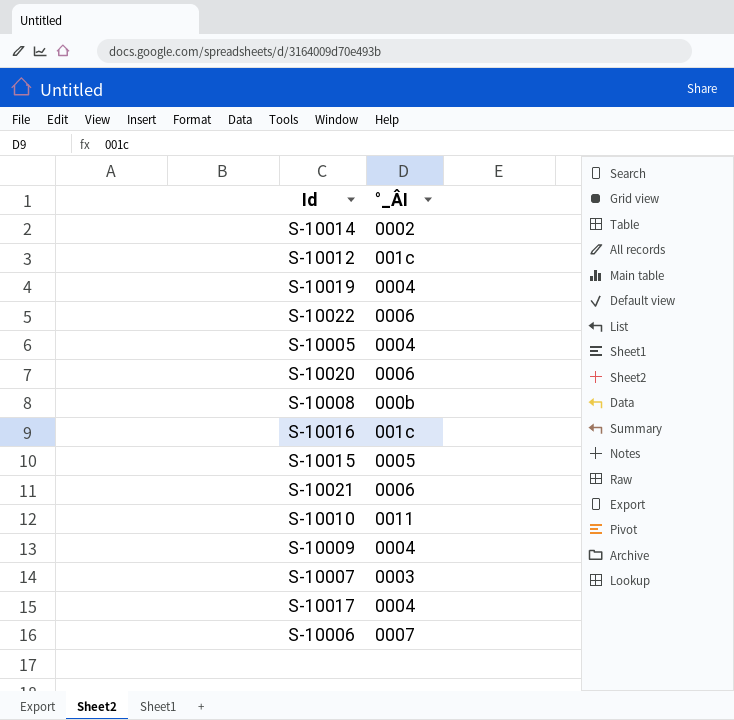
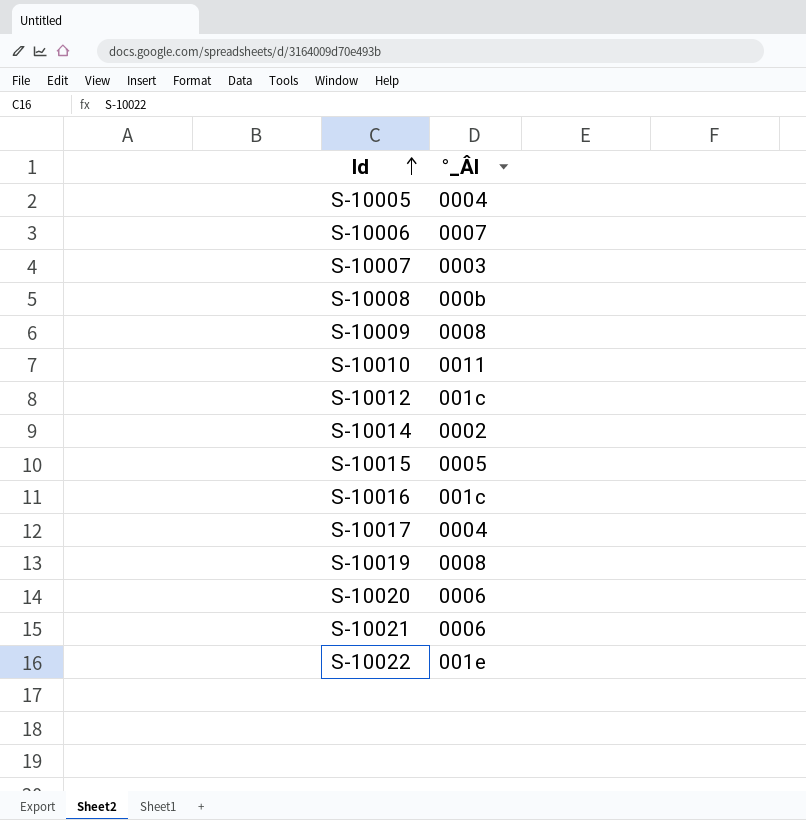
row order: none -> Id ascending
S-10009 | °_ÂI: 0004 -> 0008
S-10019 | °_ÂI: 0004 -> 0008
S-10022 | °_ÂI: 0006 -> 001e

